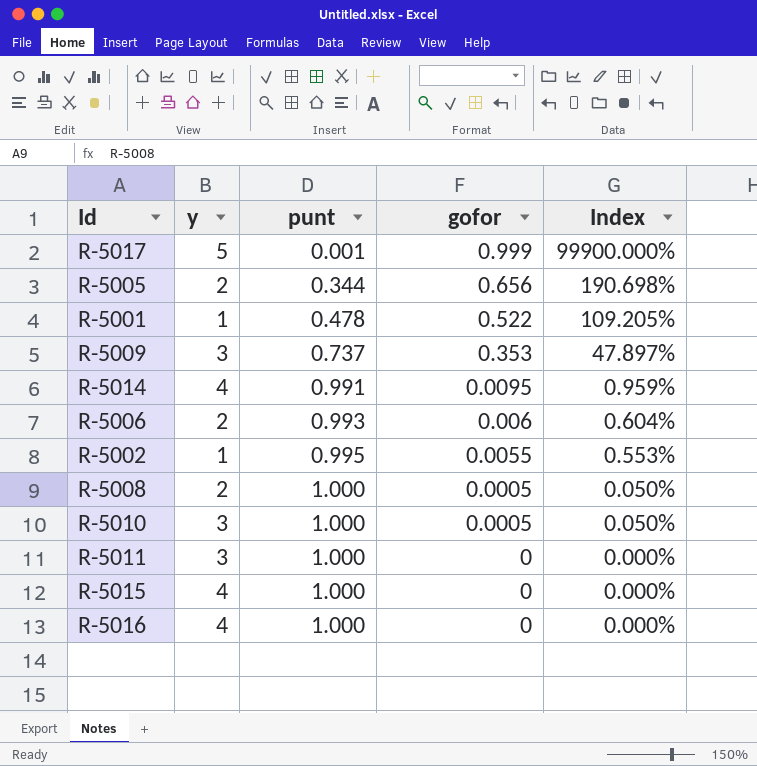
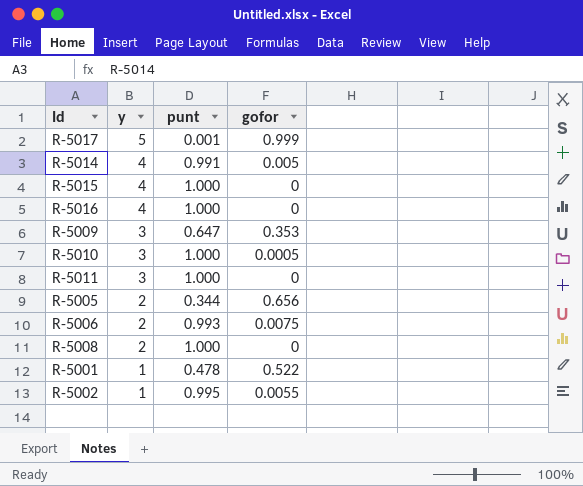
row order: punt ascending -> y descending
column Index | formula: [gofor] / [punt] -> none
R-5014 | gofor: 0.0095 -> 0.005
R-5009 | punt: 0.737 -> 0.647
R-5006 | gofor: 0.006 -> 0.0075
R-5008 | gofor: 0.0005 -> 0

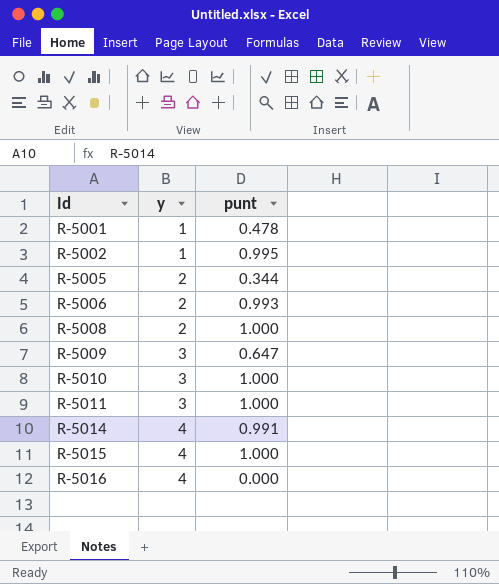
row order: y descending -> Id ascending
column gofor | position: 4 -> none
row R-5017: 5 | 0.001 | 0.999 -> none
R-5016 | punt: 1.000 -> 0.000

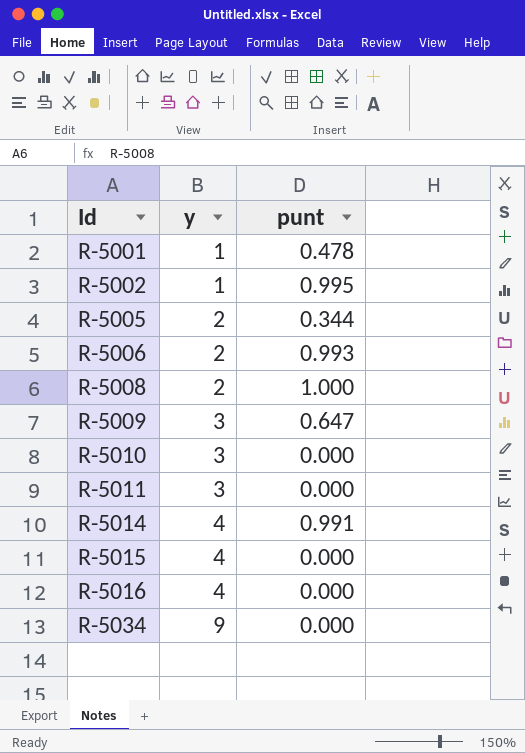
R-5010 | punt: 1.000 -> 0.000
R-5011 | punt: 1.000 -> 0.000
R-5015 | punt: 1.000 -> 0.000
row R-5034: none -> 9 | 0.000

